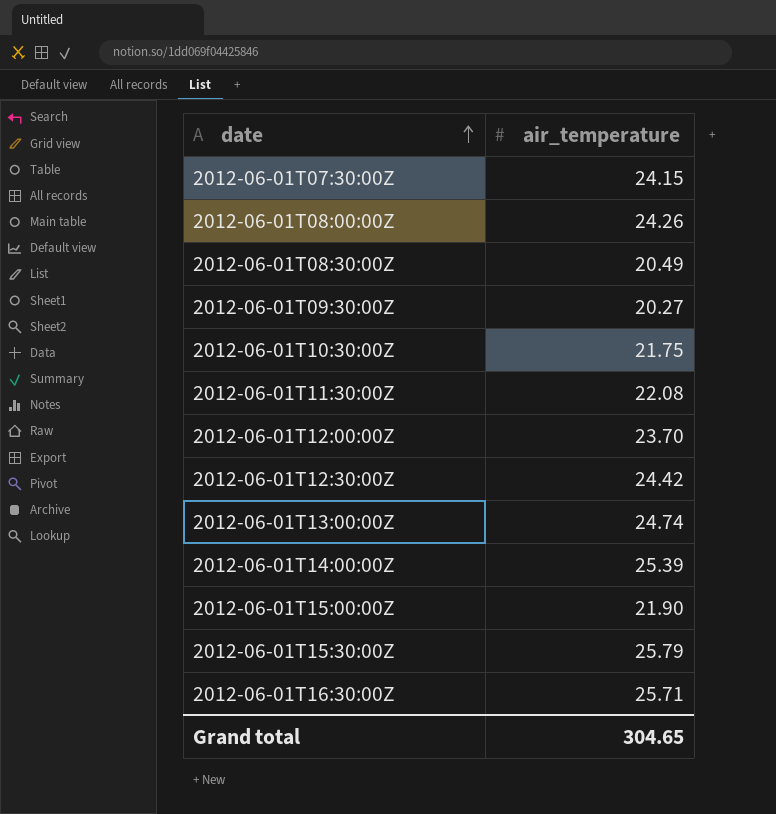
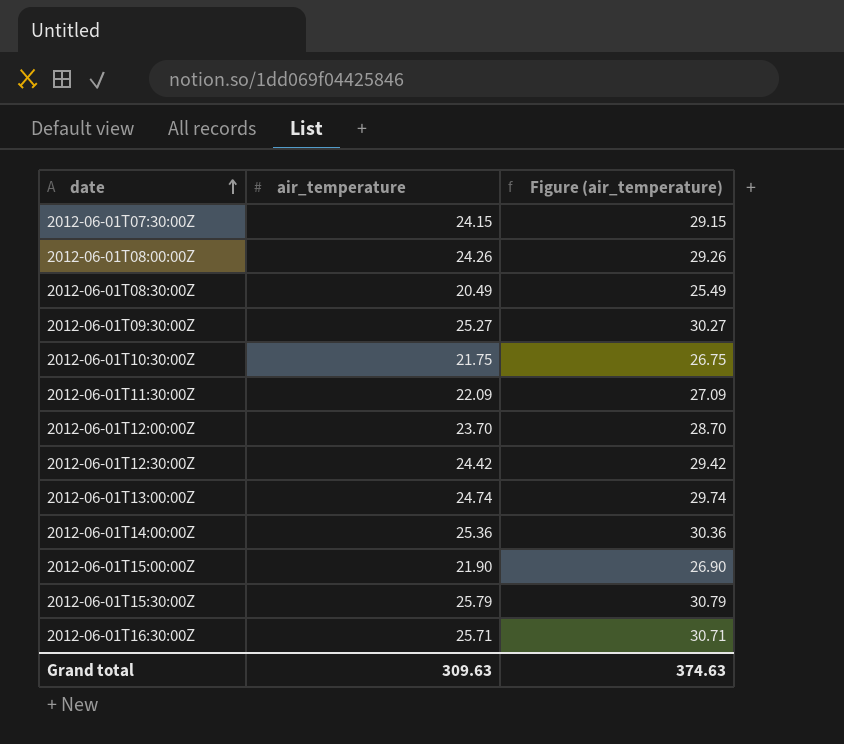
column Figure (air_temperature) | formula: none -> [air_temperature] + 5
2012-06-01T09:30:00Z | air_temperature: 20.27 -> 25.27
2012-06-01T11:30:00Z | air_temperature: 22.08 -> 22.09
2012-06-01T14:00:00Z | air_temperature: 25.39 -> 25.36
Grand total | air_temperature: 304.65 -> 309.63

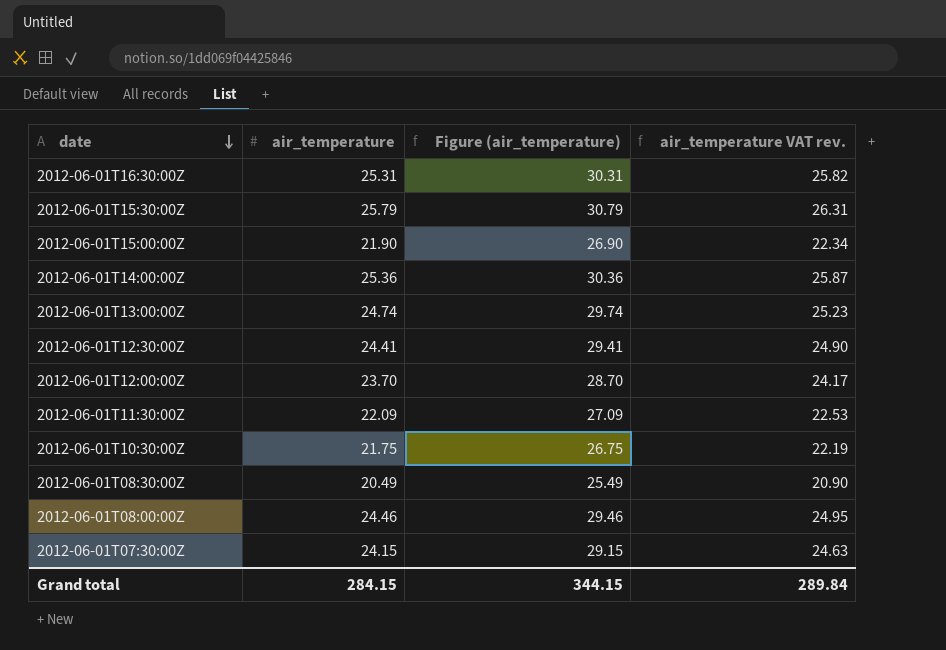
row order: date ascending -> date descending
column air_temperature VAT rev. | formula: none -> [air_temperature] * 1.02
row 2012-06-01T09:30:00Z: 25.27 | 30.27 -> none
2012-06-01T16:30:00Z | air_temperature: 25.71 -> 25.31
2012-06-01T16:30:00Z | Figure (air_temperature): 30.71 -> 30.31
2012-06-01T12:30:00Z | air_temperature: 24.42 -> 24.41
2012-06-01T12:30:00Z | Figure (air_temperature): 29.42 -> 29.41
2012-06-01T08:00:00Z | air_temperature: 24.26 -> 24.46
2012-06-01T08:00:00Z | Figure (air_temperature): 29.26 -> 29.46
Grand total | air_temperature: 309.63 -> 284.15
Grand total | Figure (air_temperature): 374.63 -> 344.15

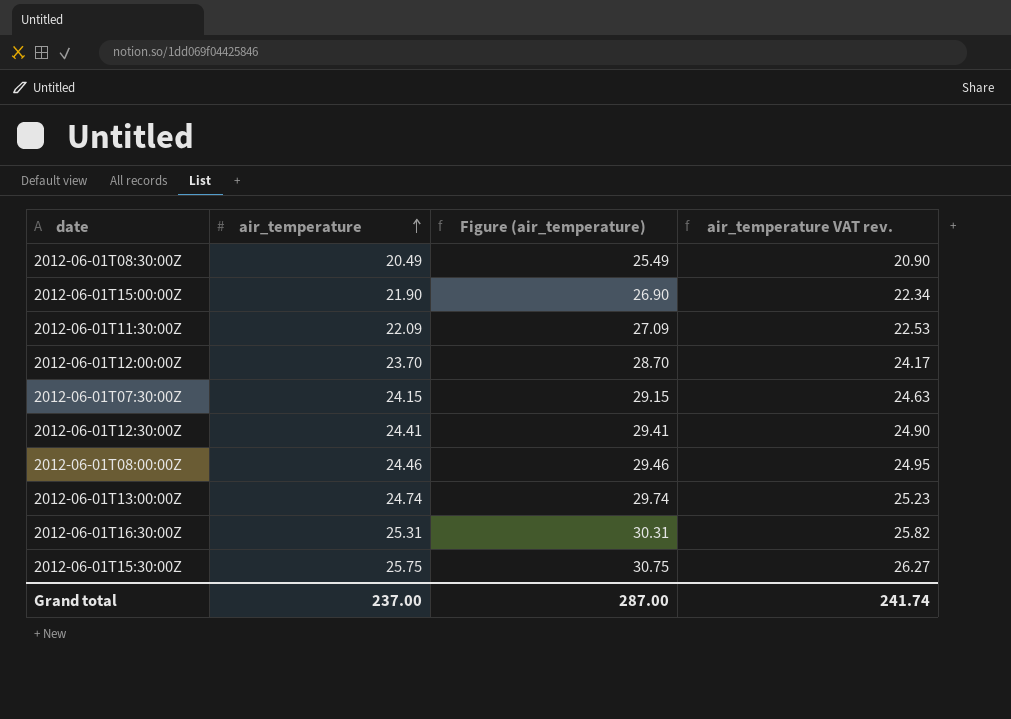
row order: date descending -> air_temperature ascending
row 2012-06-01T14:00:00Z: 25.36 | 30.36 | 25.87 -> none
row 2012-06-01T10:30:00Z: 21.75 | 26.75 | 22.19 -> none
2012-06-01T15:30:00Z | air_temperature: 25.79 -> 25.75
2012-06-01T15:30:00Z | Figure (air_temperature): 30.79 -> 30.75
2012-06-01T15:30:00Z | air_temperature VAT rev.: 26.31 -> 26.27
Grand total | air_temperature: 284.15 -> 237.00
Grand total | Figure (air_temperature): 344.15 -> 287.00
Grand total | air_temperature VAT rev.: 289.84 -> 241.74

